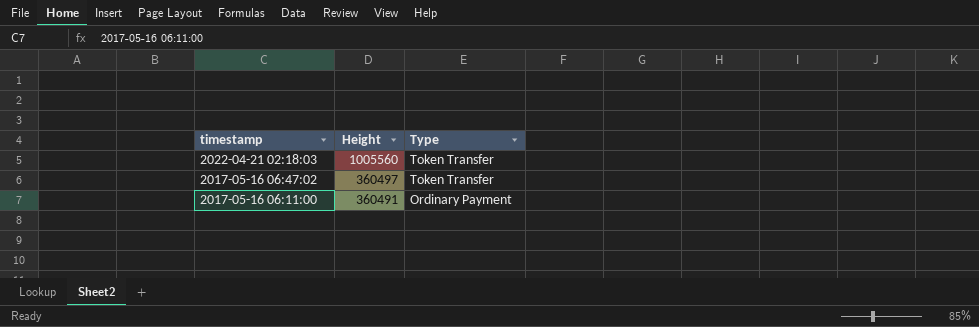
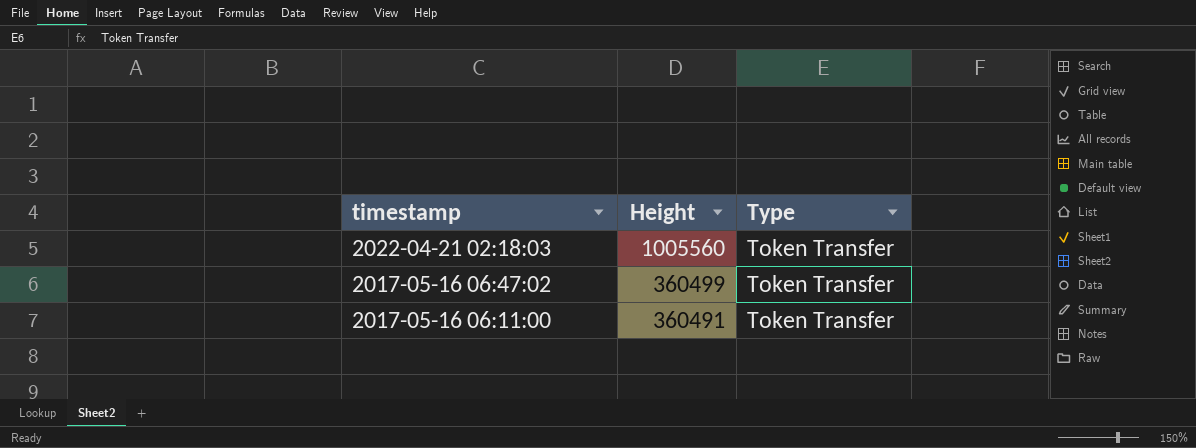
2017-05-16 06:47:02 | Height: 360497 -> 360499
2017-05-16 06:11:00 | Type: Ordinary Payment -> Token Transfer

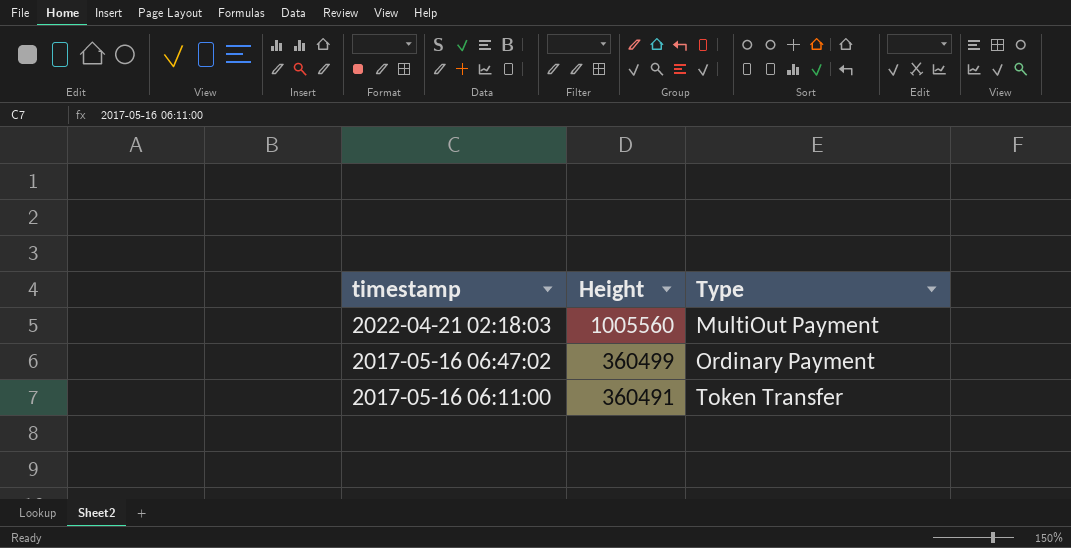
2022-04-21 02:18:03 | Type: Token Transfer -> MultiOut Payment
2017-05-16 06:47:02 | Type: Token Transfer -> Ordinary Payment

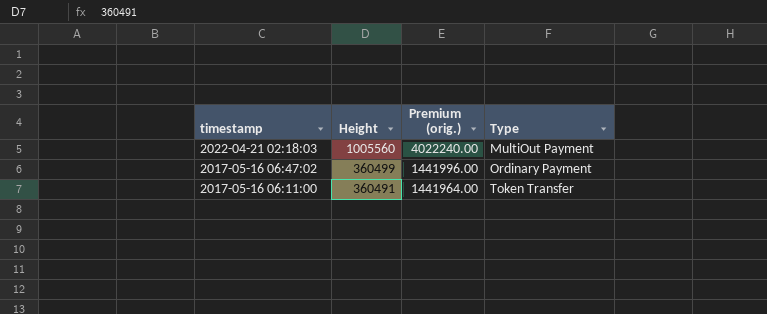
column Premium (orig.) | formula: none -> [Height] * 4

